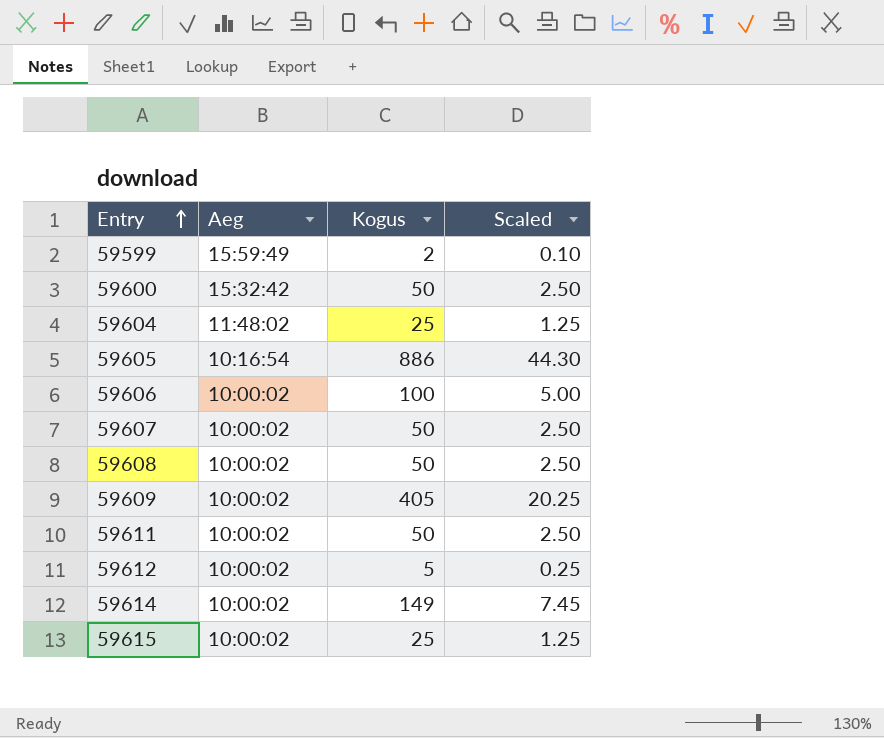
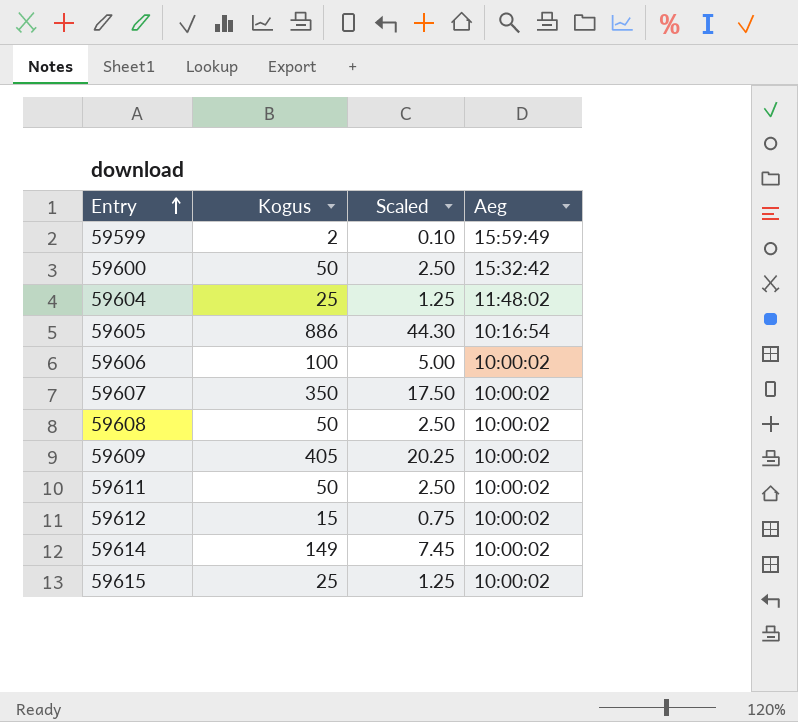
column Aeg | position: 2 -> 4
59607 | Kogus: 50 -> 350
59607 | Scaled: 2.50 -> 17.50
59612 | Kogus: 5 -> 15
59612 | Scaled: 0.25 -> 0.75

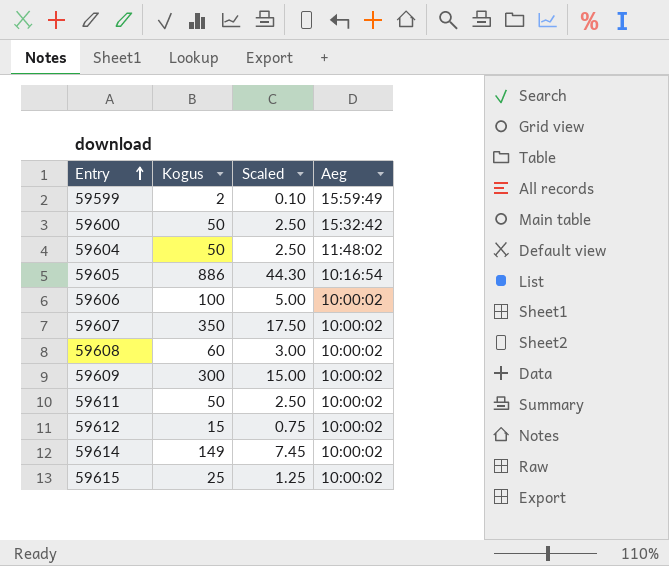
59604 | Kogus: 25 -> 50
59604 | Scaled: 1.25 -> 2.50
59608 | Kogus: 50 -> 60
59608 | Scaled: 2.50 -> 3.00
59609 | Kogus: 405 -> 300
59609 | Scaled: 20.25 -> 15.00

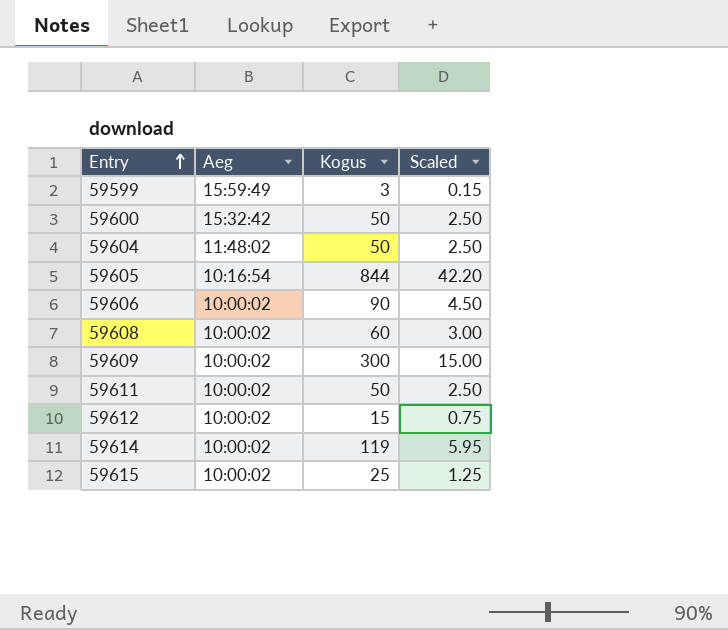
column Aeg | position: 4 -> 2
row 59607: 350 | 17.50 | 10:00:02 -> none
59599 | Kogus: 2 -> 3
59599 | Scaled: 0.10 -> 0.15
59605 | Kogus: 886 -> 844
59605 | Scaled: 44.30 -> 42.20
59606 | Kogus: 100 -> 90
59606 | Scaled: 5.00 -> 4.50
59614 | Kogus: 149 -> 119
59614 | Scaled: 7.45 -> 5.95

